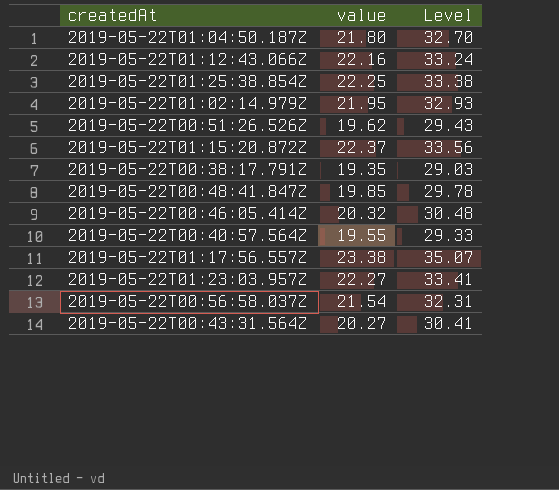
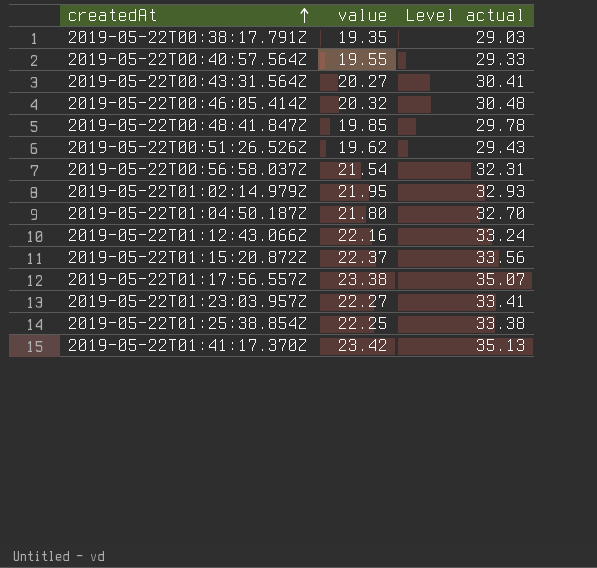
row order: none -> createdAt ascending
column name: Level -> Level actual
row 2019-05-22T01:41:17.370Z: none -> 23.42 | 35.13

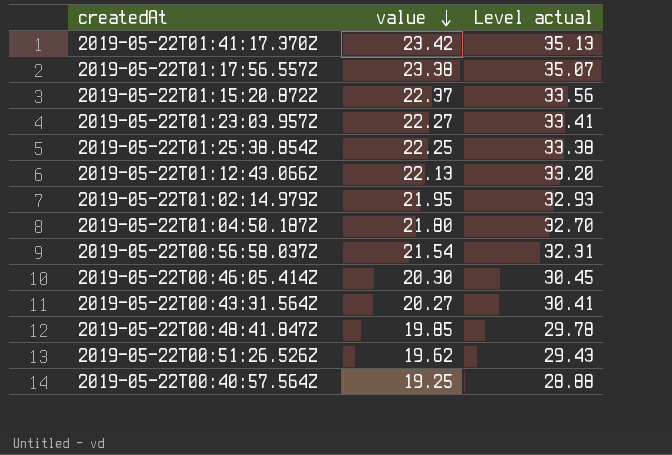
row order: createdAt ascending -> value descending
row 2019-05-22T00:38:17.791Z: 19.35 | 29.03 -> none
2019-05-22T01:12:43.066Z | value: 22.16 -> 22.13
2019-05-22T01:12:43.066Z | Level actual: 33.24 -> 33.20
2019-05-22T00:46:05.414Z | value: 20.32 -> 20.30
2019-05-22T00:46:05.414Z | Level actual: 30.48 -> 30.45
2019-05-22T00:40:57.564Z | value: 19.55 -> 19.25
2019-05-22T00:40:57.564Z | Level actual: 29.33 -> 28.88

